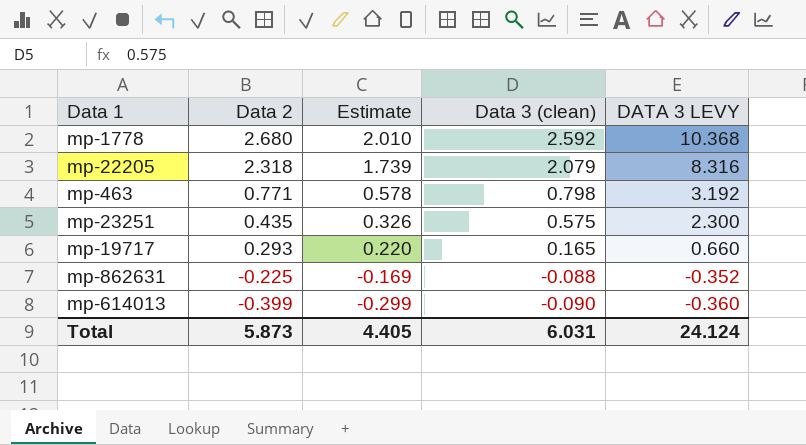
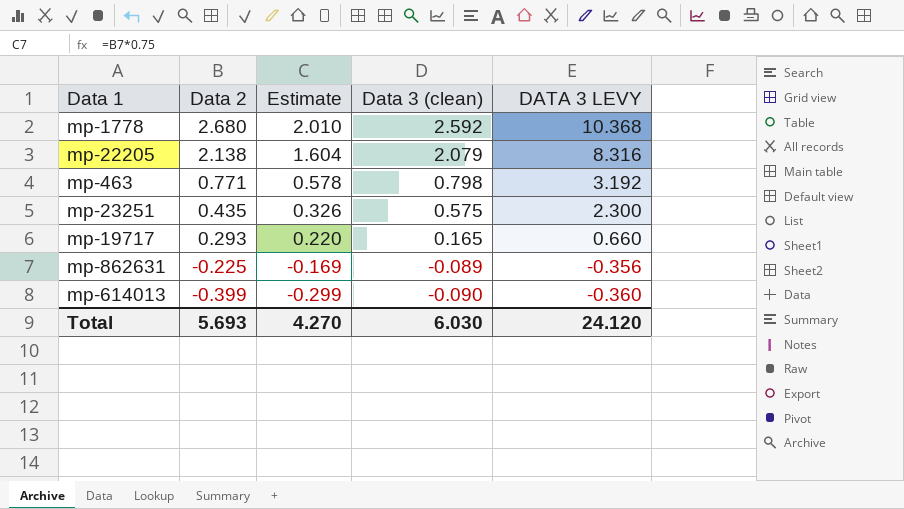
mp-22205 | Data 2: 2.318 -> 2.138
mp-22205 | Estimate: 1.739 -> 1.604
mp-862631 | Data 3 (clean): -0.088 -> -0.089
mp-862631 | DATA 3 LEVY: -0.352 -> -0.356
Total | Data 2: 5.873 -> 5.693
Total | Estimate: 4.405 -> 4.270
Total | Data 3 (clean): 6.031 -> 6.030
Total | DATA 3 LEVY: 24.124 -> 24.120

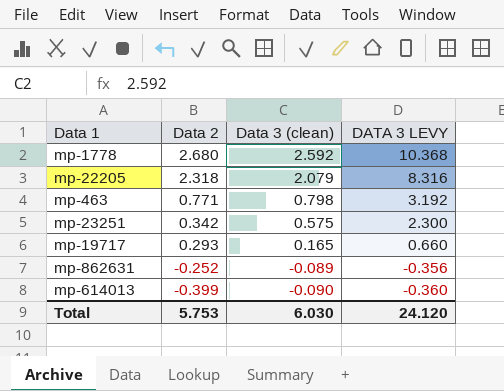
column Estimate | formula: [Data 2] * 0.75 -> none
mp-22205 | Data 2: 2.138 -> 2.318
mp-23251 | Data 2: 0.435 -> 0.342
mp-862631 | Data 2: -0.225 -> -0.252
Total | Data 2: 5.693 -> 5.753

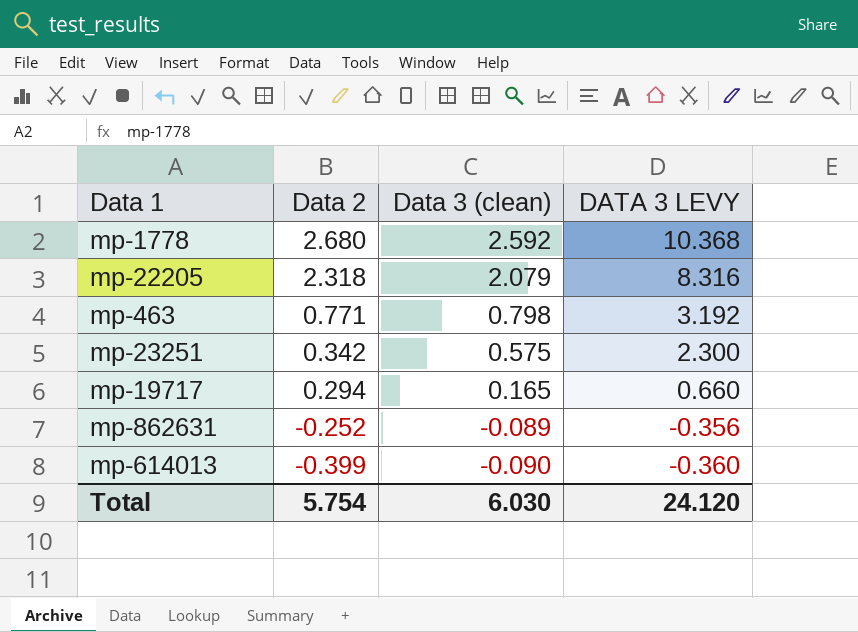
mp-19717 | Data 2: 0.293 -> 0.294
Total | Data 2: 5.753 -> 5.754

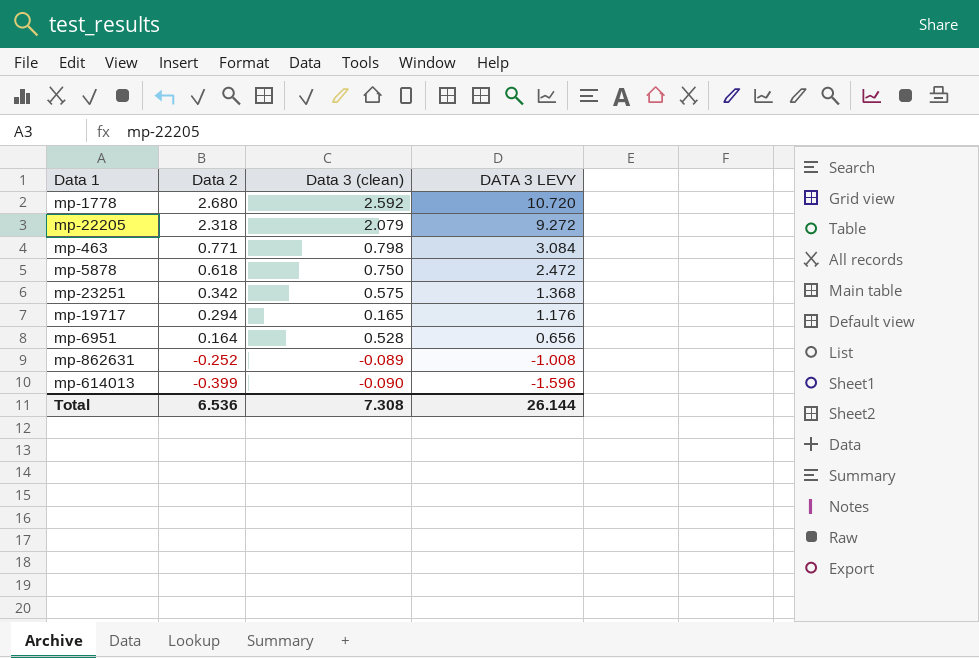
column DATA 3 LEVY | formula: [Data 3 (clean)] * 4 -> [Data 2] * 4
row mp-5878: none -> 0.618 | 0.750 | 2.472
row mp-6951: none -> 0.164 | 0.528 | 0.656
Total | Data 2: 5.754 -> 6.536
Total | Data 3 (clean): 6.030 -> 7.308
Total | DATA 3 LEVY: 24.120 -> 26.144

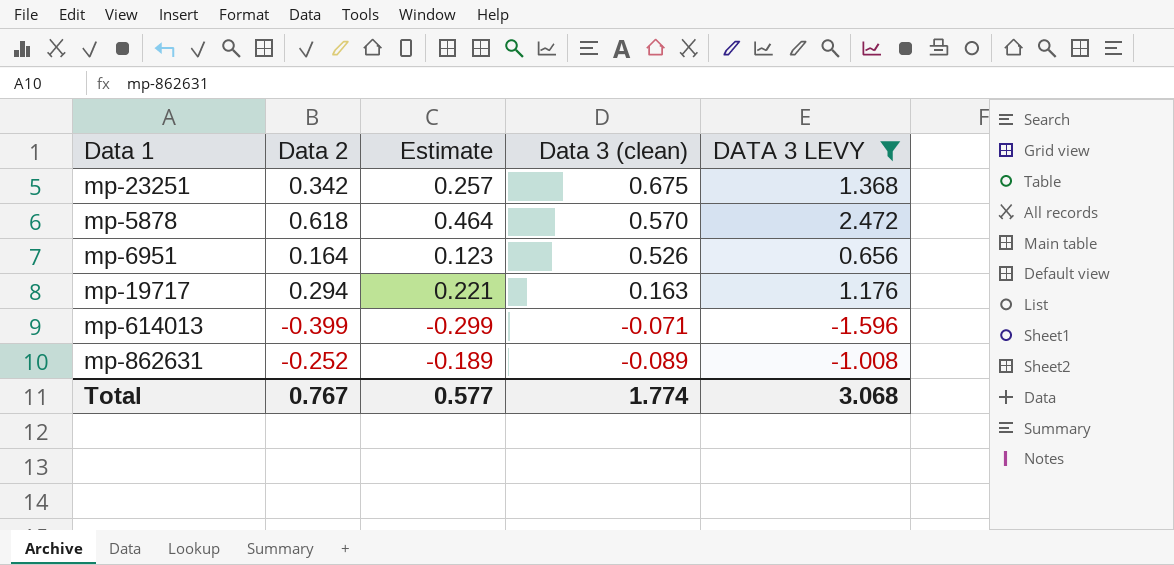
filter: none -> DATA 3 LEVY <= 2.472
row order: Data 2 descending -> Data 3 (clean) descending
column Estimate | formula: none -> [Data 2] * 0.75
mp-23251 | Data 3 (clean): 0.575 -> 0.675
mp-5878 | Data 3 (clean): 0.750 -> 0.570
mp-6951 | Data 3 (clean): 0.528 -> 0.526
mp-19717 | Data 3 (clean): 0.165 -> 0.163
mp-614013 | Data 3 (clean): -0.090 -> -0.071
Total | Data 2: 6.536 -> 0.767
Total | Data 3 (clean): 7.308 -> 1.774
Total | DATA 3 LEVY: 26.144 -> 3.068

